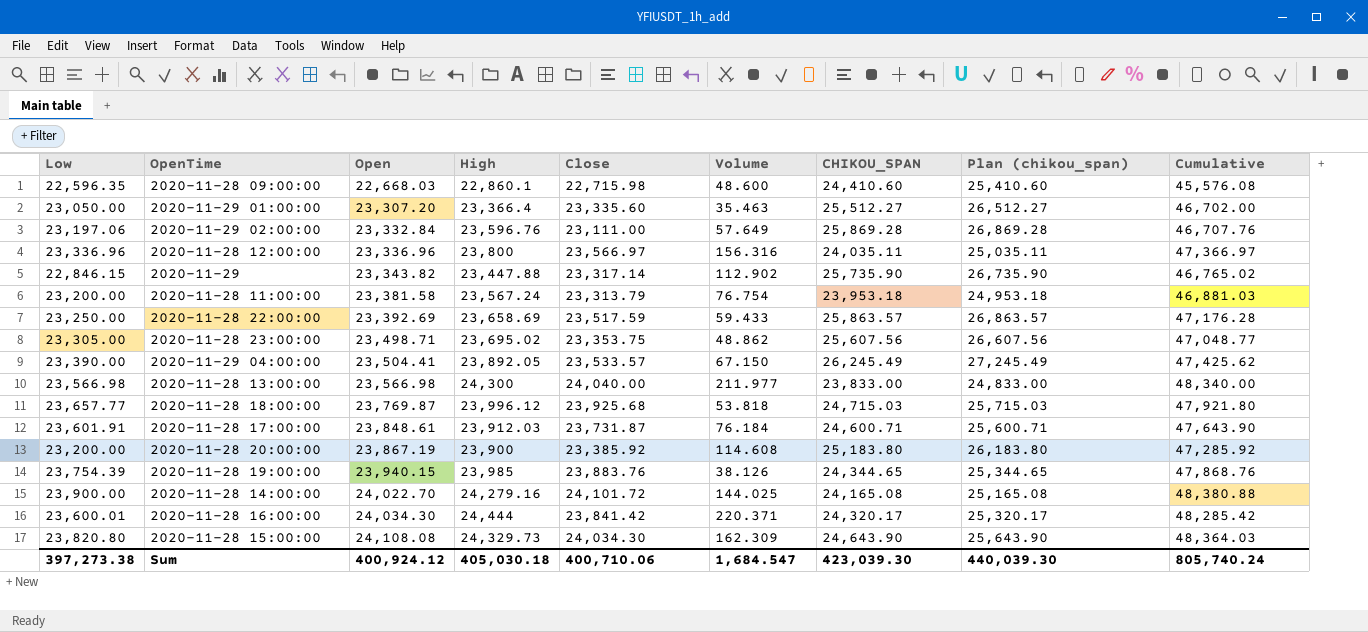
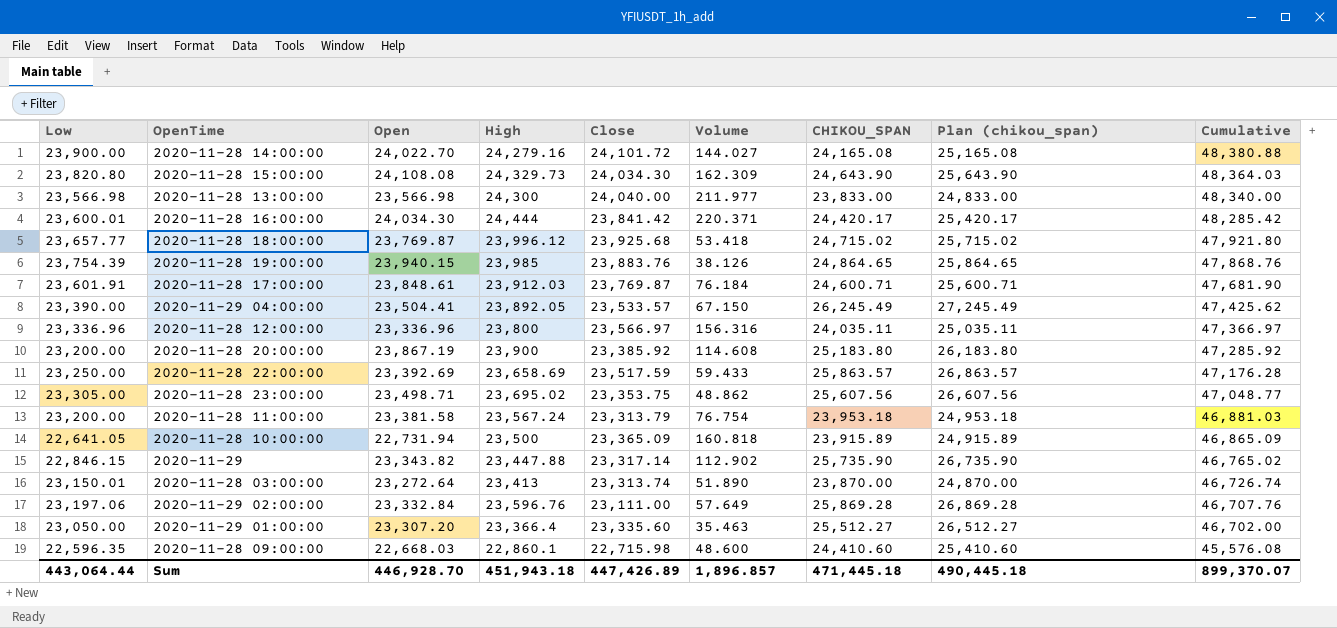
row order: Open ascending -> Cumulative descending
2020-11-28 14:00:00 | Volume: 144.025 -> 144.027
2020-11-28 16:00:00 | CHIKOU_SPAN: 24,320.17 -> 24,420.17
2020-11-28 16:00:00 | Plan (chikou_span): 25,320.17 -> 25,420.17
2020-11-28 18:00:00 | Volume: 53.818 -> 53.418
2020-11-28 18:00:00 | CHIKOU_SPAN: 24,715.03 -> 24,715.02
2020-11-28 18:00:00 | Plan (chikou_span): 25,715.03 -> 25,715.02
2020-11-28 19:00:00 | CHIKOU_SPAN: 24,344.65 -> 24,864.65
2020-11-28 19:00:00 | Plan (chikou_span): 25,344.65 -> 25,864.65
2020-11-28 17:00:00 | Close: 23,731.87 -> 23,769.87
2020-11-28 17:00:00 | Cumulative: 47,643.90 -> 47,681.90
row 2020-11-28 10:00:00: none -> 22,641.05 | 22,731.94 | 23,500 | 23,365.09 | 160.818 | 23,915.89 | 24,915.89 | 46,865.09
row 2020-11-28 03:00:00: none -> 23,150.01 | 23,272.64 | 23,413 | 23,313.74 | 51.890 | 23,870.00 | 24,870.00 | 46,726.74
Sum | Low: 397,273.38 -> 443,064.44
Sum | Open: 400,924.12 -> 446,928.70
Sum | High: 405,030.18 -> 451,943.18
Sum | Close: 400,710.06 -> 447,426.89
Sum | Volume: 1,684.547 -> 1,896.857
Sum | CHIKOU_SPAN: 423,039.30 -> 471,445.18
Sum | Plan (chikou_span): 440,039.30 -> 490,445.18
Sum | Cumulative: 805,740.24 -> 899,370.07

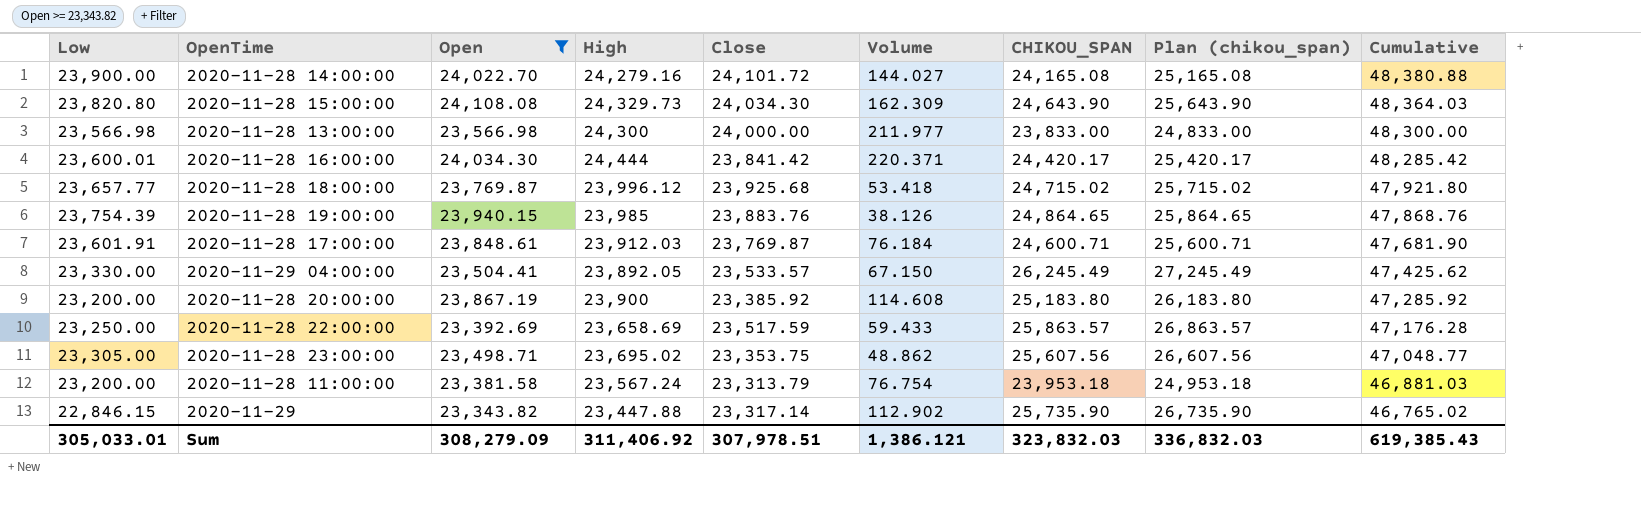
filter: none -> Open >= 23,343.82
2020-11-28 13:00:00 | Close: 24,040.00 -> 24,000.00
2020-11-28 13:00:00 | Cumulative: 48,340.00 -> 48,300.00
2020-11-29 04:00:00 | Low: 23,390.00 -> 23,330.00
Sum | Low: 443,064.44 -> 305,033.01
Sum | Open: 446,928.70 -> 308,279.09
Sum | High: 451,943.18 -> 311,406.92
Sum | Close: 447,426.89 -> 307,978.51
Sum | Volume: 1,896.857 -> 1,386.121
Sum | CHIKOU_SPAN: 471,445.18 -> 323,832.03
Sum | Plan (chikou_span): 490,445.18 -> 336,832.03
Sum | Cumulative: 899,370.07 -> 619,385.43

